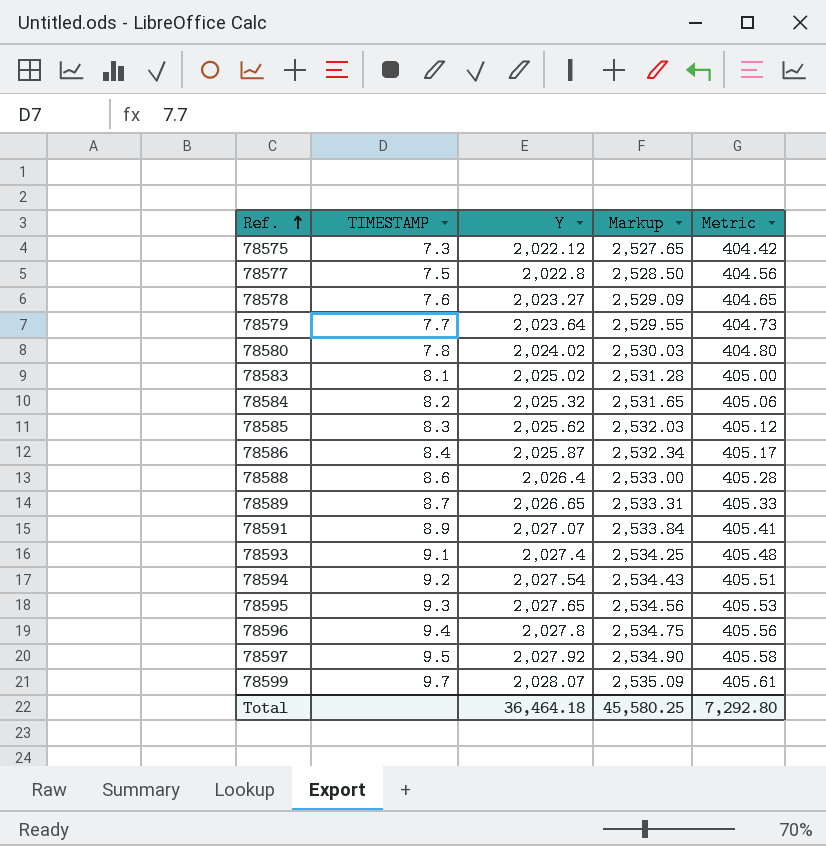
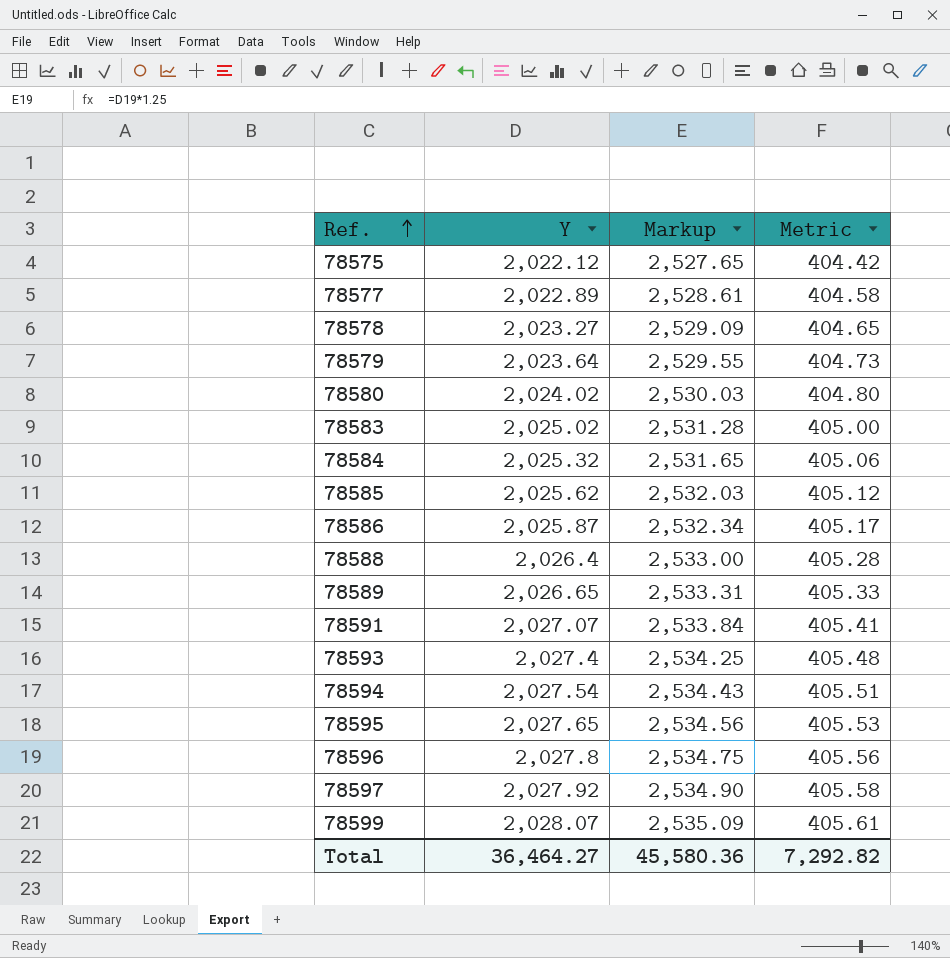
column TIMESTAMP | position: 2 -> none
78577 | Y: 2,022.8 -> 2,022.89
78577 | Markup: 2,528.50 -> 2,528.61
78577 | Metric: 404.56 -> 404.58
Total | Y: 36,464.18 -> 36,464.27
Total | Markup: 45,580.25 -> 45,580.36
Total | Metric: 7,292.80 -> 7,292.82

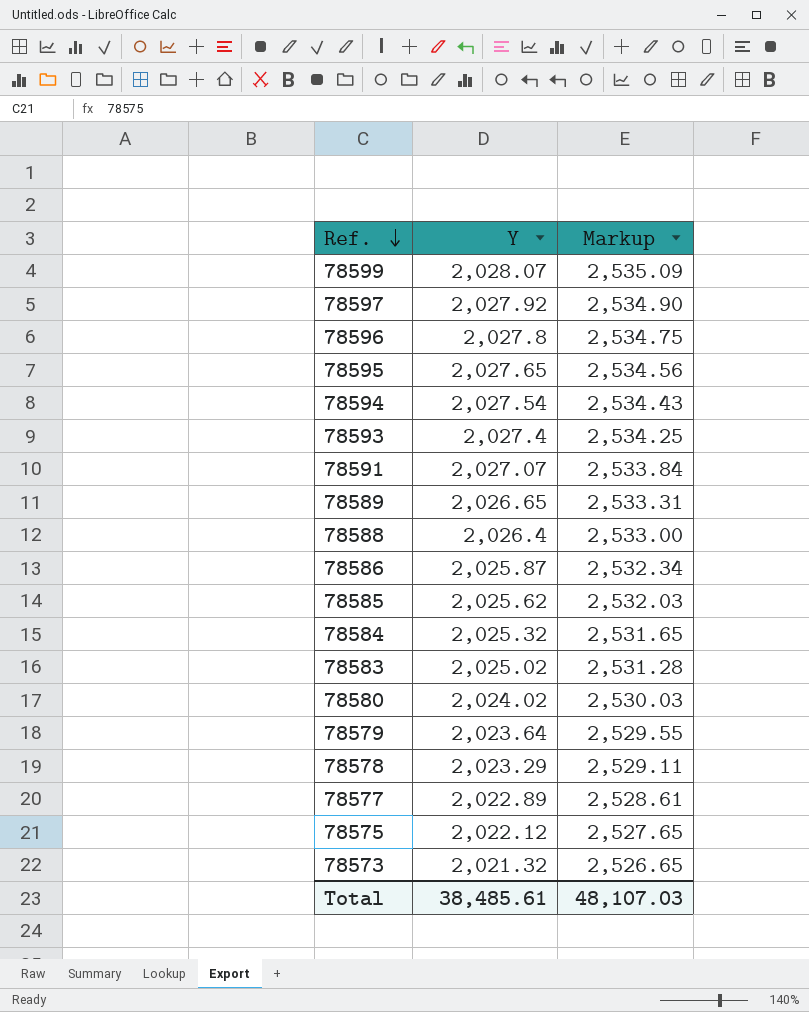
row order: Ref. ascending -> Ref. descending
column Metric | formula: [Y] * 0.2 -> none
78578 | Y: 2,023.27 -> 2,023.29
78578 | Markup: 2,529.09 -> 2,529.11
row 78573: none -> 2,021.32 | 2,526.65
Total | Y: 36,464.27 -> 38,485.61
Total | Markup: 45,580.36 -> 48,107.03

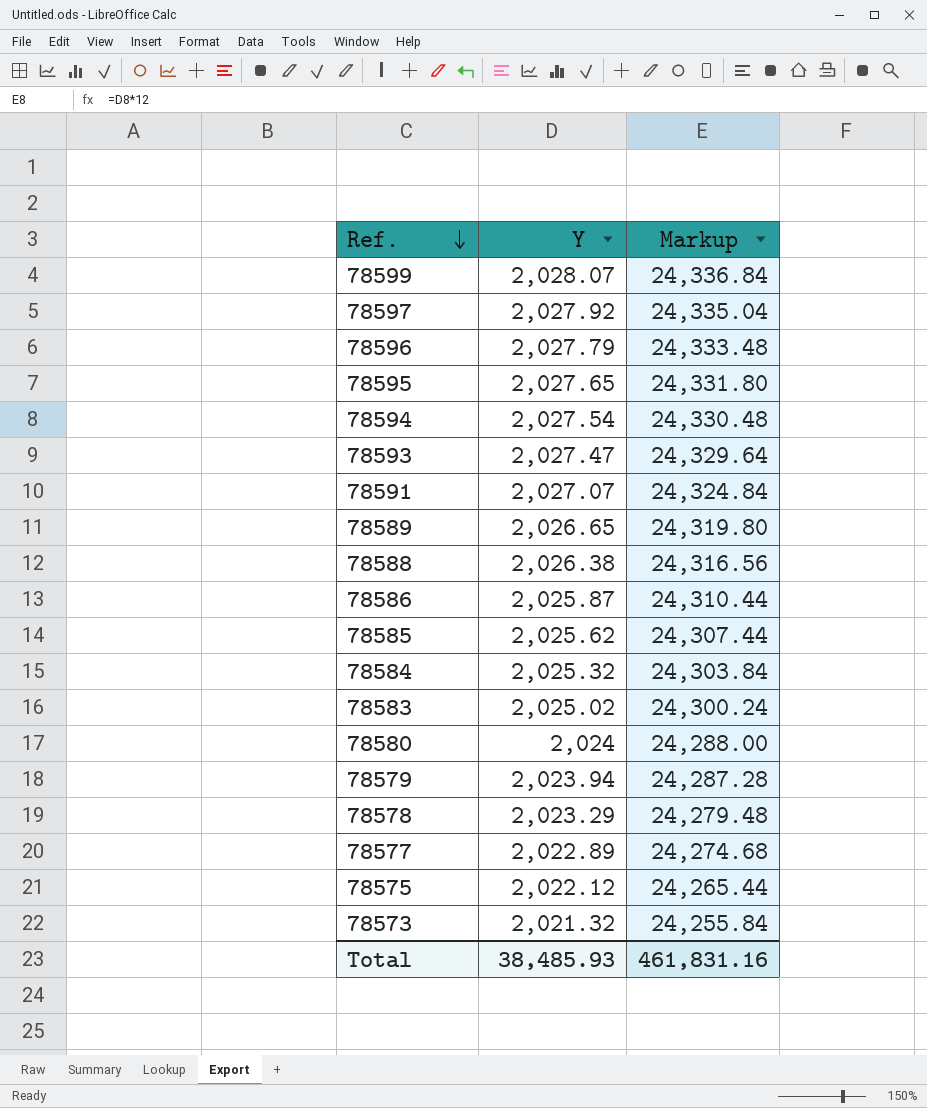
column Markup | formula: [Y] * 1.25 -> [Y] * 12
78596 | Y: 2,027.8 -> 2,027.79
78593 | Y: 2,027.4 -> 2,027.47
78588 | Y: 2,026.4 -> 2,026.38
78580 | Y: 2,024.02 -> 2,024
78579 | Y: 2,023.64 -> 2,023.94
Total | Y: 38,485.61 -> 38,485.93
Total | Markup: 48,107.03 -> 461,831.16

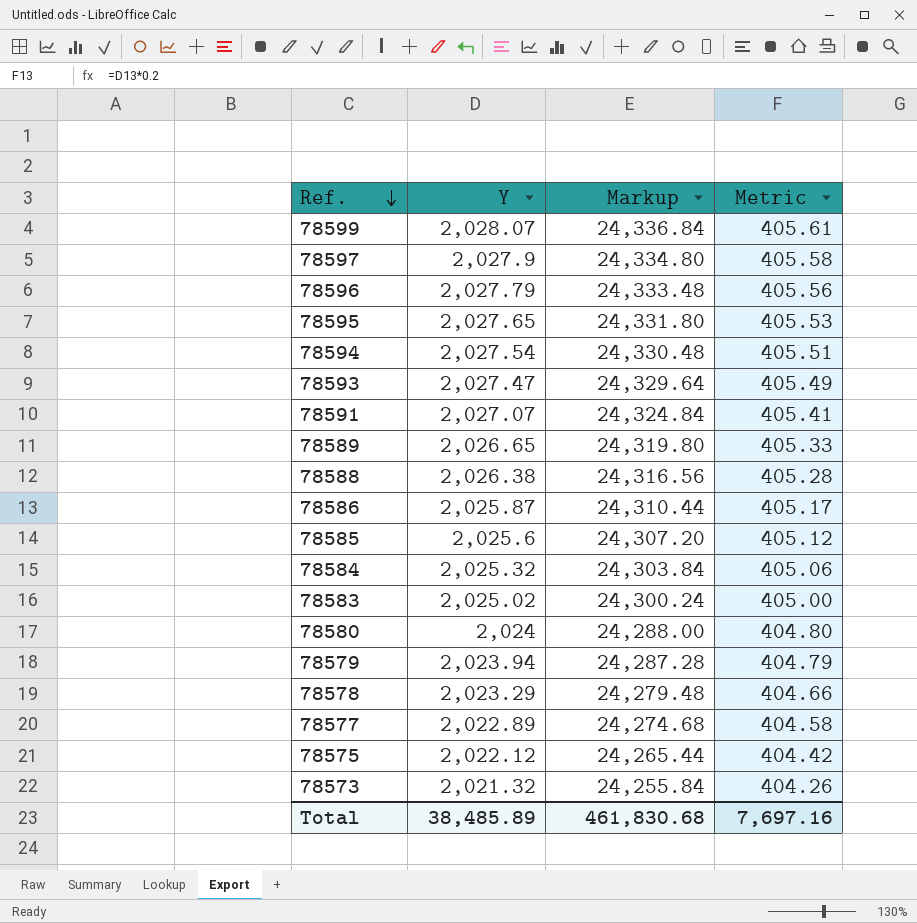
column Metric | formula: none -> [Y] * 0.2
78597 | Y: 2,027.92 -> 2,027.9
78597 | Markup: 24,335.04 -> 24,334.80
78585 | Y: 2,025.62 -> 2,025.6
78585 | Markup: 24,307.44 -> 24,307.20
Total | Y: 38,485.93 -> 38,485.89
Total | Markup: 461,831.16 -> 461,830.68

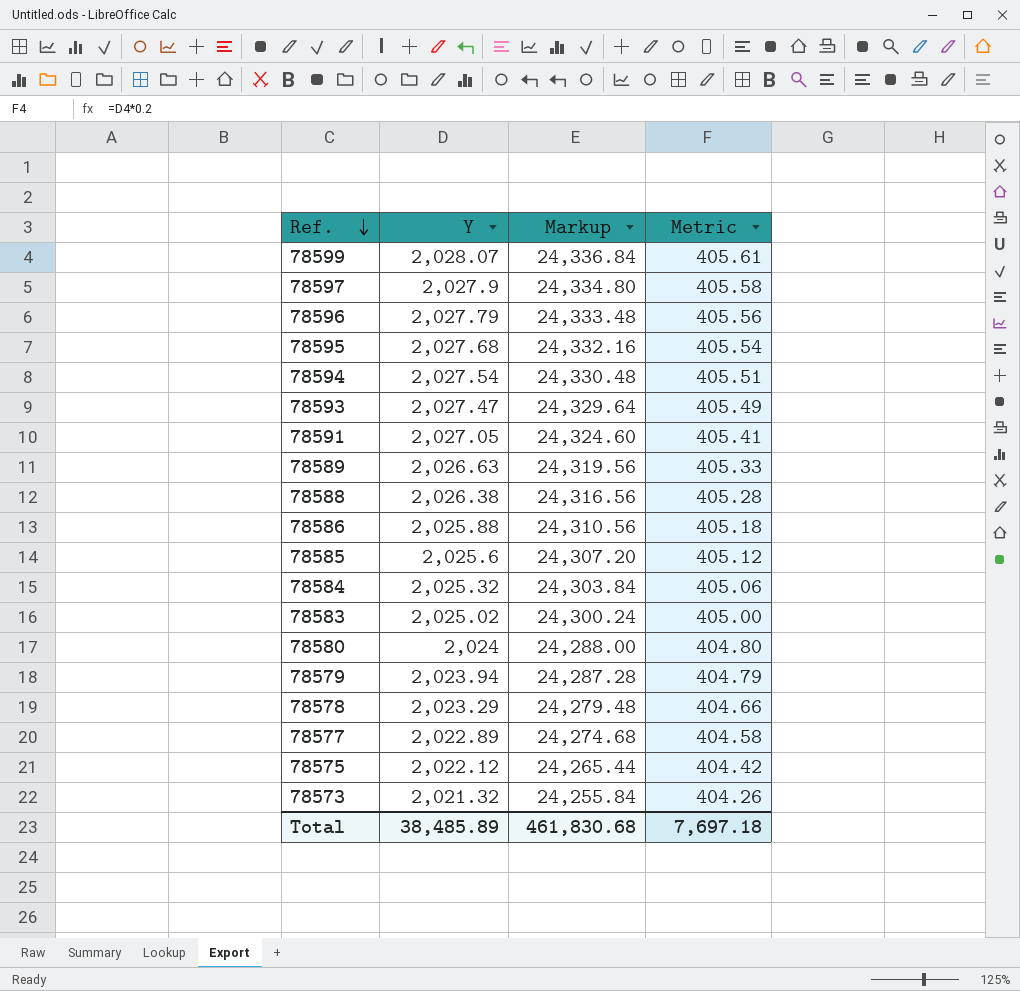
78595 | Y: 2,027.65 -> 2,027.68
78595 | Markup: 24,331.80 -> 24,332.16
78595 | Metric: 405.53 -> 405.54
78591 | Y: 2,027.07 -> 2,027.05
78591 | Markup: 24,324.84 -> 24,324.60
78589 | Y: 2,026.65 -> 2,026.63
78589 | Markup: 24,319.80 -> 24,319.56
78586 | Y: 2,025.87 -> 2,025.88
78586 | Markup: 24,310.44 -> 24,310.56
78586 | Metric: 405.17 -> 405.18
Total | Metric: 7,697.16 -> 7,697.18

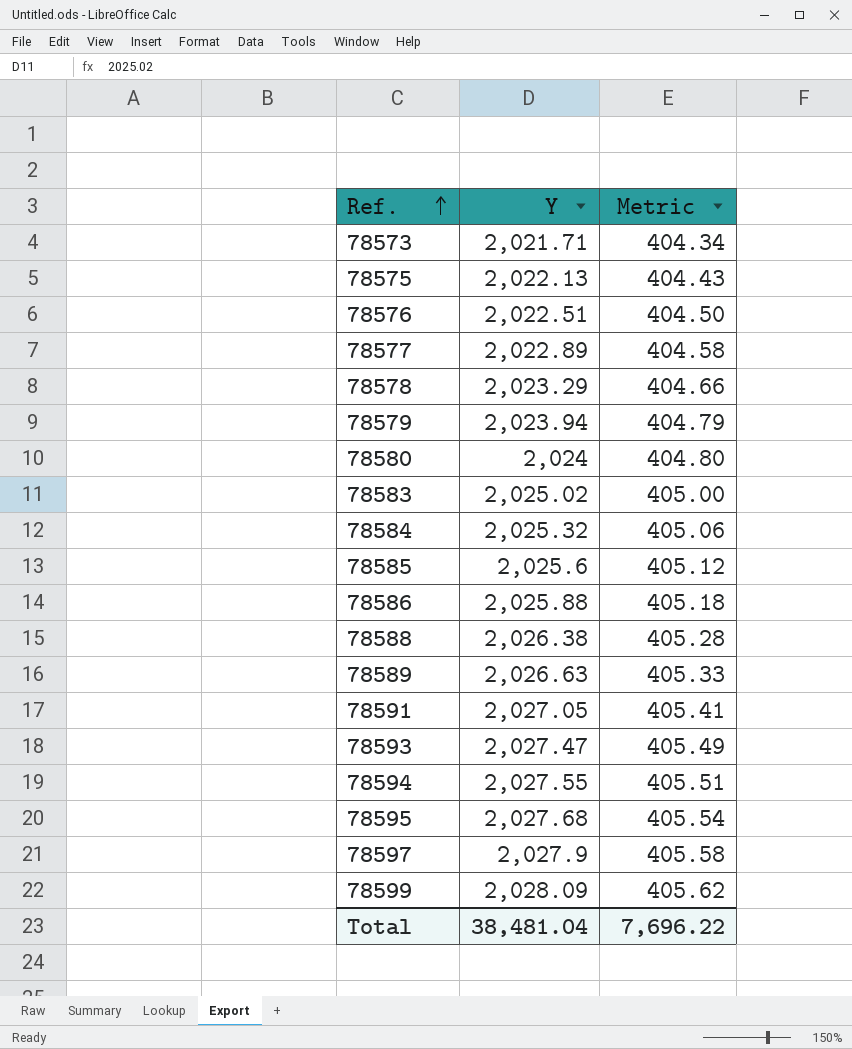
row order: Ref. descending -> Ref. ascending
column Markup | formula: [Y] * 12 -> none
row 78596: 2,027.79 | 24,333.48 | 405.56 -> none
78573 | Y: 2,021.32 -> 2,021.71
78573 | Metric: 404.26 -> 404.34
78575 | Y: 2,022.12 -> 2,022.13
78575 | Metric: 404.42 -> 404.43
row 78576: none -> 2,022.51 | 404.50
78594 | Y: 2,027.54 -> 2,027.55
78599 | Y: 2,028.07 -> 2,028.09
78599 | Metric: 405.61 -> 405.62
Total | Y: 38,485.89 -> 38,481.04
Total | Metric: 7,697.18 -> 7,696.22

